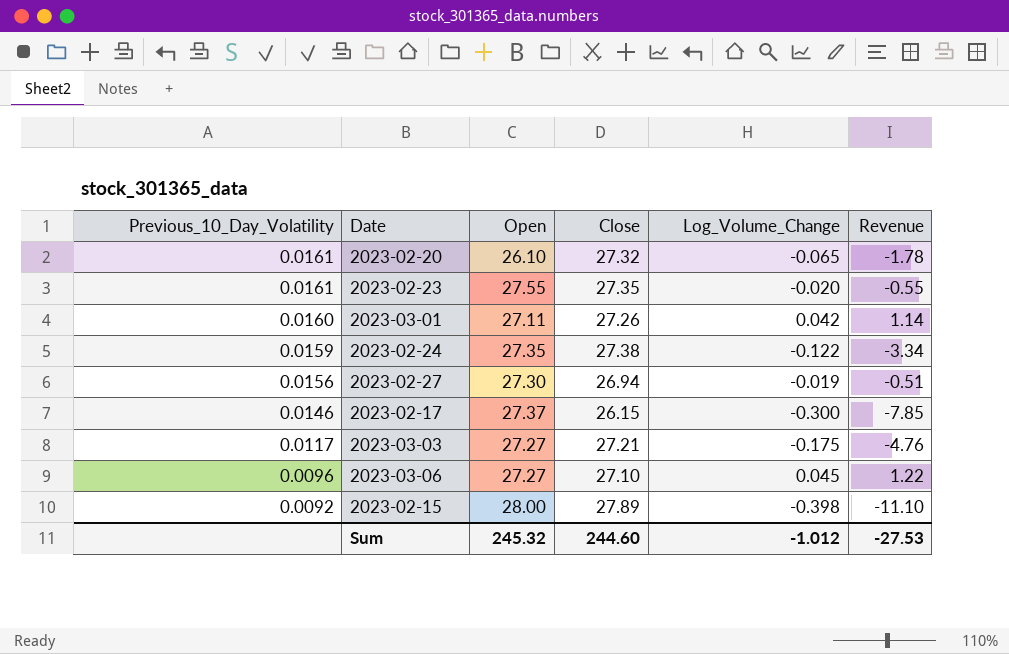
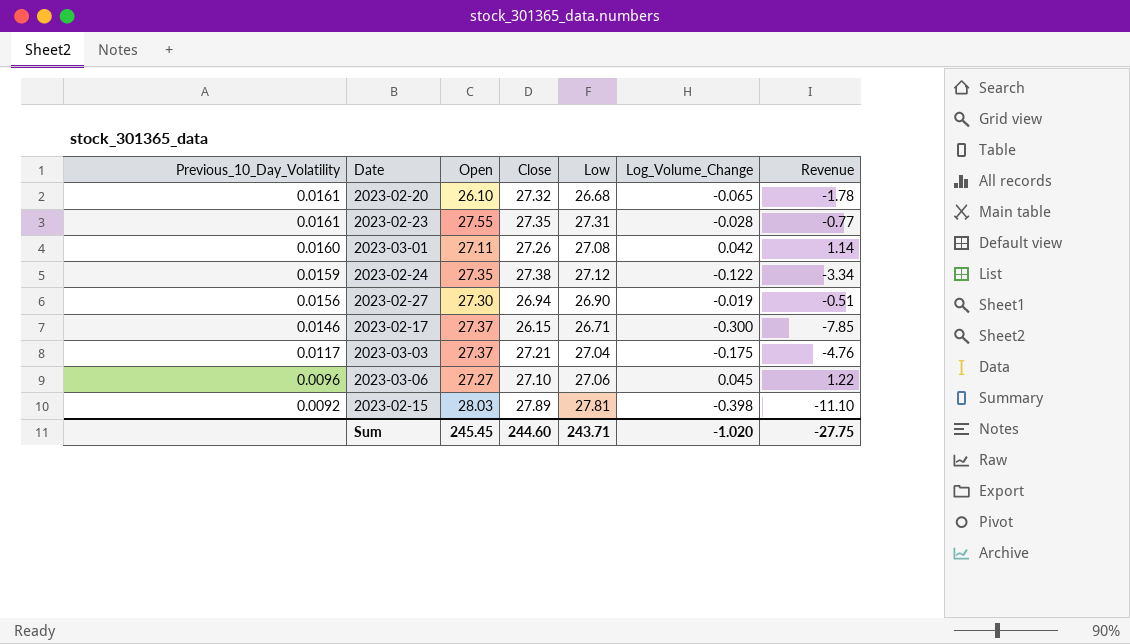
column Low | position: none -> 5
2023-02-23 | Log_Volume_Change: -0.020 -> -0.028
2023-02-23 | Revenue: -0.55 -> -0.77
2023-03-03 | Open: 27.27 -> 27.37
2023-02-15 | Open: 28.00 -> 28.03
Sum | Open: 245.32 -> 245.45
Sum | Log_Volume_Change: -1.012 -> -1.020
Sum | Revenue: -27.53 -> -27.75

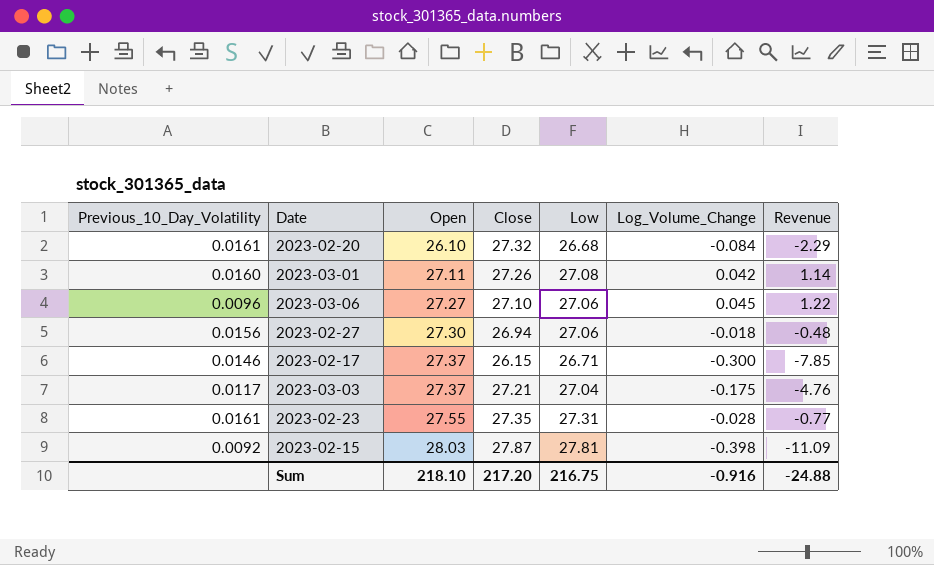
row order: Previous_10_Day_Volatility descending -> Open ascending
row 2023-02-24: 0.0159 | 27.35 | 27.38 | 27.12 | -0.122 | -3.34 -> none
2023-02-20 | Log_Volume_Change: -0.065 -> -0.084
2023-02-20 | Revenue: -1.78 -> -2.29
2023-02-27 | Low: 26.90 -> 27.06
2023-02-27 | Log_Volume_Change: -0.019 -> -0.018
2023-02-27 | Revenue: -0.51 -> -0.48
2023-02-15 | Close: 27.89 -> 27.87
2023-02-15 | Revenue: -11.10 -> -11.09
Sum | Open: 245.45 -> 218.10
Sum | Close: 244.60 -> 217.20
Sum | Low: 243.71 -> 216.75
Sum | Log_Volume_Change: -1.020 -> -0.916
Sum | Revenue: -27.75 -> -24.88

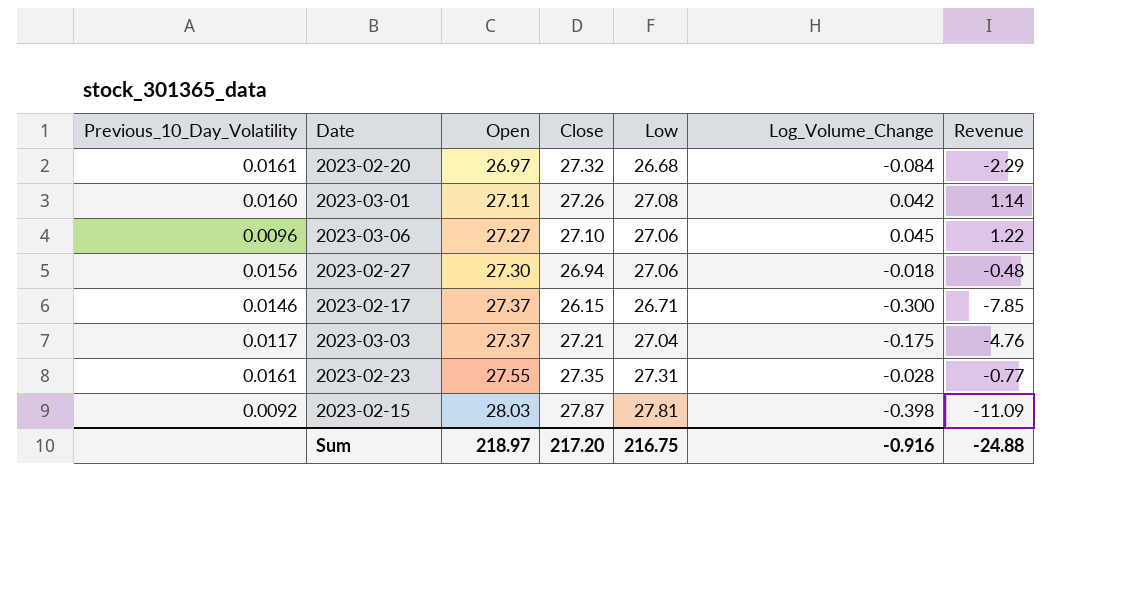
2023-02-20 | Open: 26.10 -> 26.97
Sum | Open: 218.10 -> 218.97

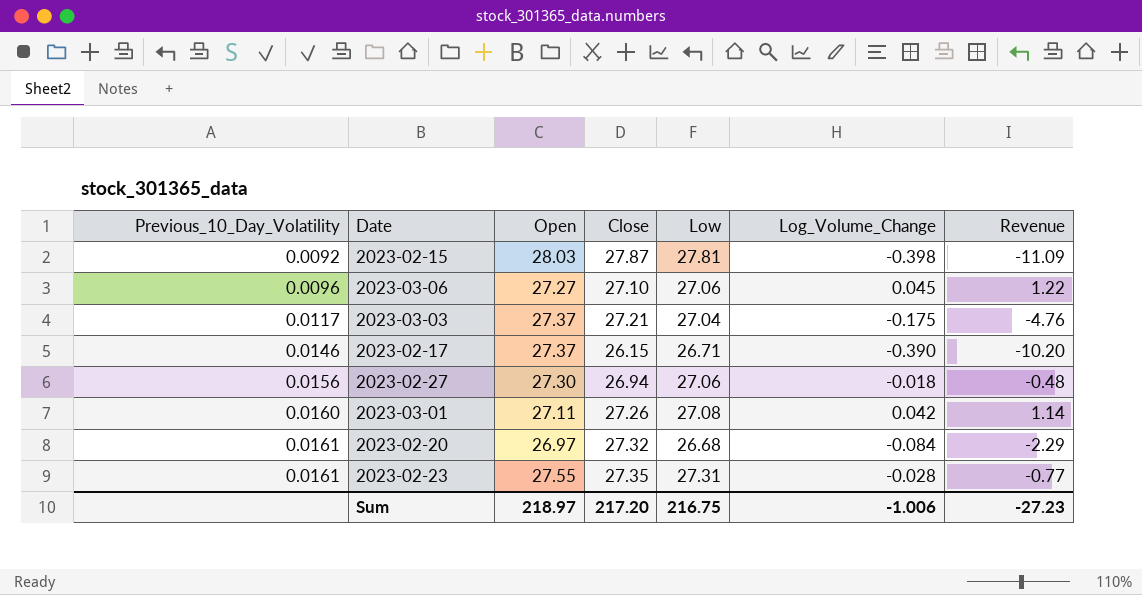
row order: Open ascending -> Previous_10_Day_Volatility ascending
2023-02-17 | Log_Volume_Change: -0.300 -> -0.390
2023-02-17 | Revenue: -7.85 -> -10.20
Sum | Log_Volume_Change: -0.916 -> -1.006
Sum | Revenue: -24.88 -> -27.23

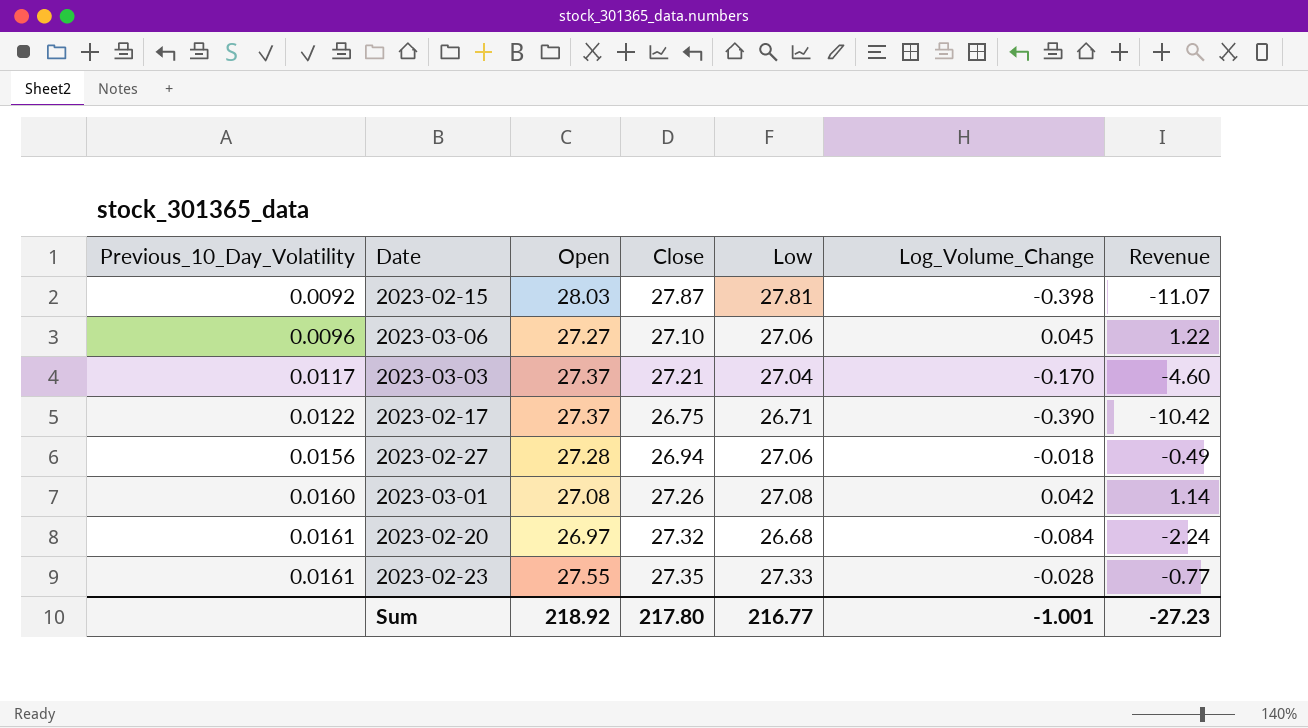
column Revenue | formula: [Close] * [Log_Volume_Change] -> [Low] * [Log_Volume_Change]
2023-03-03 | Log_Volume_Change: -0.175 -> -0.170
2023-02-17 | Previous_10_Day_Volatility: 0.0146 -> 0.0122
2023-02-17 | Close: 26.15 -> 26.75
2023-02-27 | Open: 27.30 -> 27.28
2023-03-01 | Open: 27.11 -> 27.08
2023-02-23 | Low: 27.31 -> 27.33
Sum | Open: 218.97 -> 218.92
Sum | Close: 217.20 -> 217.80
Sum | Low: 216.75 -> 216.77
Sum | Log_Volume_Change: -1.006 -> -1.001

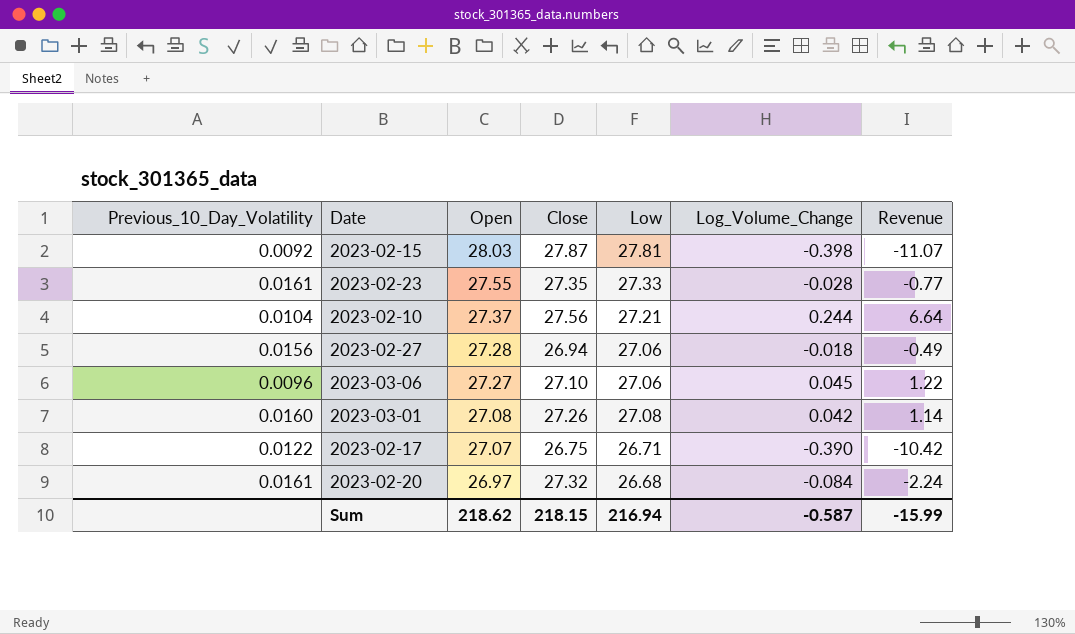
row order: Previous_10_Day_Volatility ascending -> Open descending
row 2023-03-03: 0.0117 | 27.37 | 27.21 | 27.04 | -0.170 | -4.60 -> none
row 2023-02-10: none -> 0.0104 | 27.37 | 27.56 | 27.21 | 0.244 | 6.64
2023-02-17 | Open: 27.37 -> 27.07
Sum | Open: 218.92 -> 218.62
Sum | Close: 217.80 -> 218.15
Sum | Low: 216.77 -> 216.94
Sum | Log_Volume_Change: -1.001 -> -0.587
Sum | Revenue: -27.23 -> -15.99

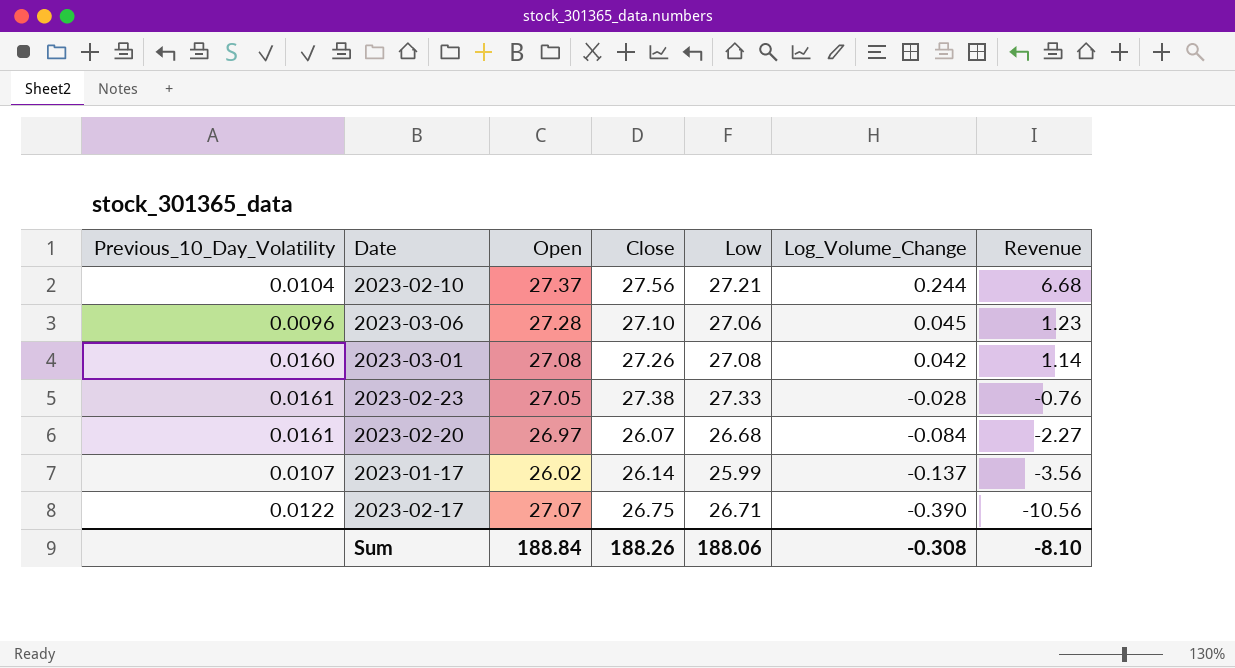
row order: Open descending -> Log_Volume_Change descending
column Revenue | formula: [Low] * [Log_Volume_Change] -> [Open] * [Log_Volume_Change]
row 2023-02-15: 0.0092 | 28.03 | 27.87 | 27.81 | -0.398 | -11.07 -> none
row 2023-02-27: 0.0156 | 27.28 | 26.94 | 27.06 | -0.018 | -0.49 -> none
2023-03-06 | Open: 27.27 -> 27.28
2023-02-23 | Open: 27.55 -> 27.05
2023-02-23 | Close: 27.35 -> 27.38
2023-02-20 | Close: 27.32 -> 26.07
row 2023-01-17: none -> 0.0107 | 26.02 | 26.14 | 25.99 | -0.137 | -3.56
Sum | Open: 218.62 -> 188.84
Sum | Close: 218.15 -> 188.26
Sum | Low: 216.94 -> 188.06
Sum | Log_Volume_Change: -0.587 -> -0.308
Sum | Revenue: -15.99 -> -8.10

